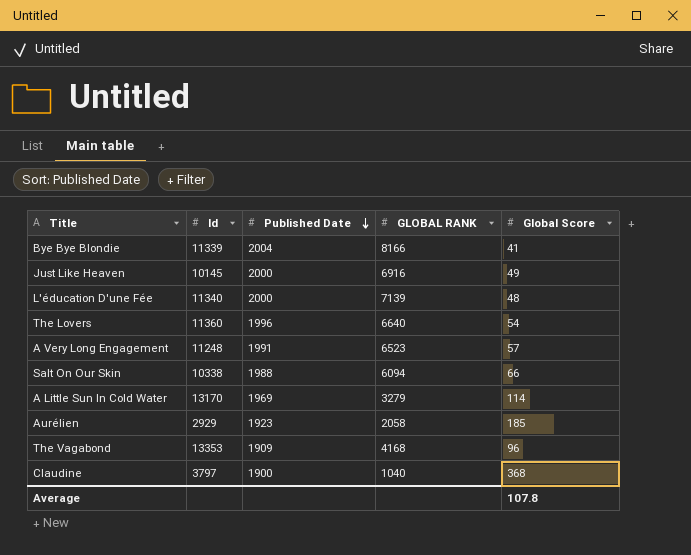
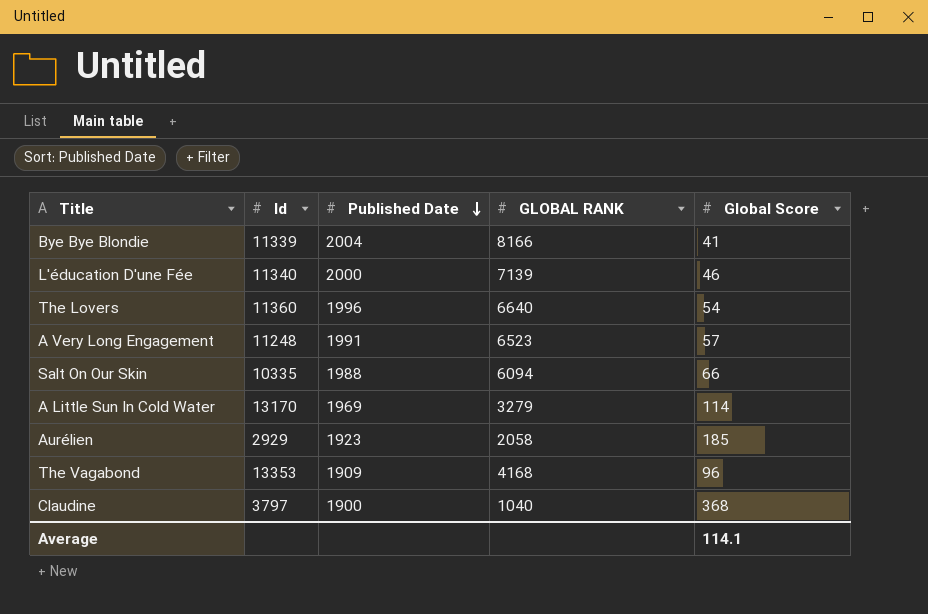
row Just Like Heaven: 10145 | 2000 | 6916 | 49 -> none
L'éducation D'une Fée | Global Score: 48 -> 46
Salt On Our Skin | Id: 10338 -> 10335
Average | Global Score: 107.8 -> 114.1

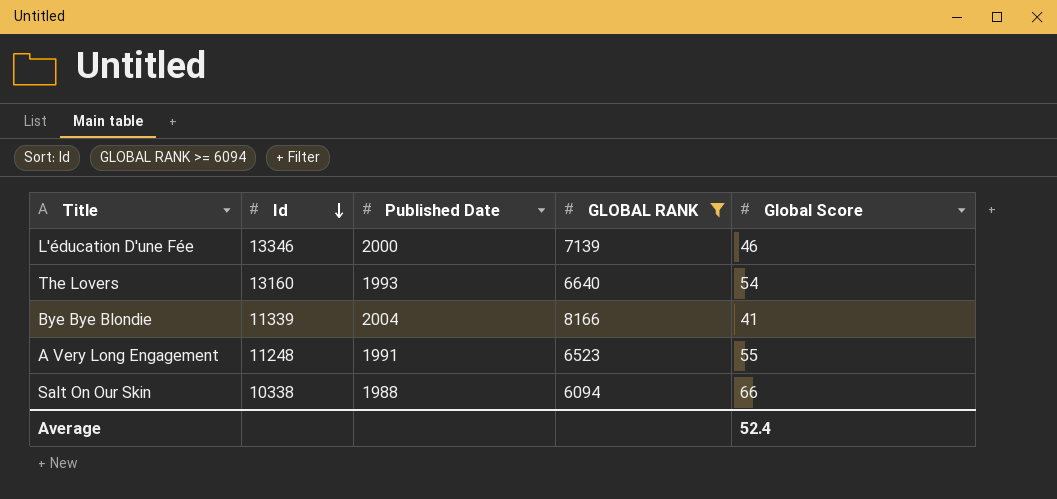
filter: none -> GLOBAL RANK >= 6094
row order: Published Date descending -> Id descending
L'éducation D'une Fée | Id: 11340 -> 13346
The Lovers | Id: 11360 -> 13160
The Lovers | Published Date: 1996 -> 1993
A Very Long Engagement | Global Score: 57 -> 55
Salt On Our Skin | Id: 10335 -> 10338
Average | Global Score: 114.1 -> 52.4

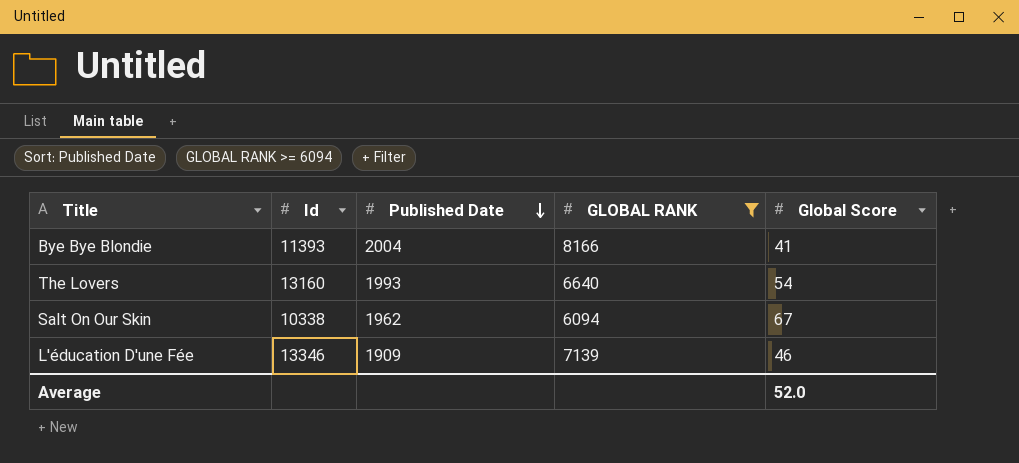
row order: Id descending -> Published Date descending
row A Very Long Engagement: 11248 | 1991 | 6523 | 55 -> none
Bye Bye Blondie | Id: 11339 -> 11393
Salt On Our Skin | Published Date: 1988 -> 1962
Salt On Our Skin | Global Score: 66 -> 67
L'éducation D'une Fée | Published Date: 2000 -> 1909
Average | Global Score: 52.4 -> 52.0

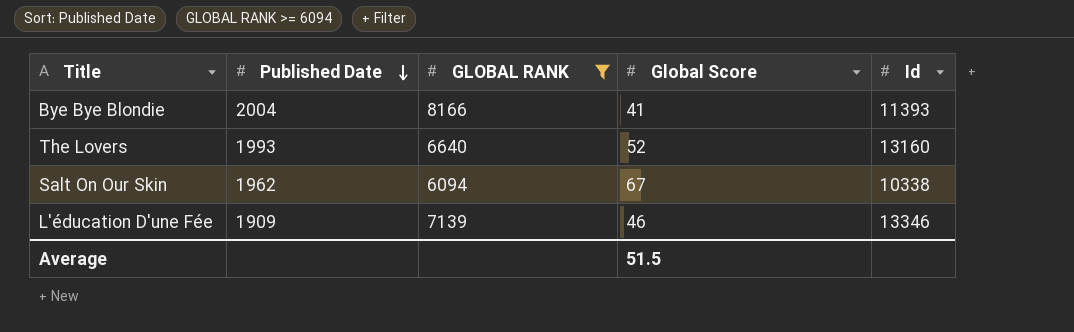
column Id | position: 2 -> 5
The Lovers | Global Score: 54 -> 52
Average | Global Score: 52.0 -> 51.5

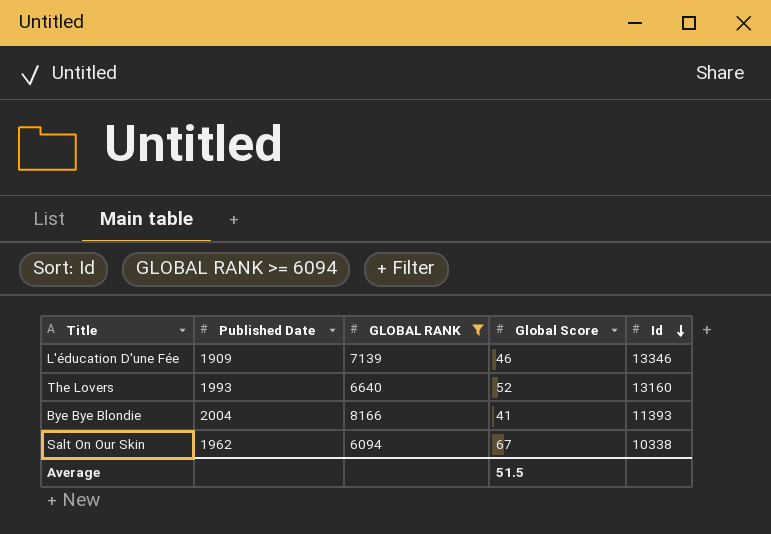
row order: Published Date descending -> Id descending

